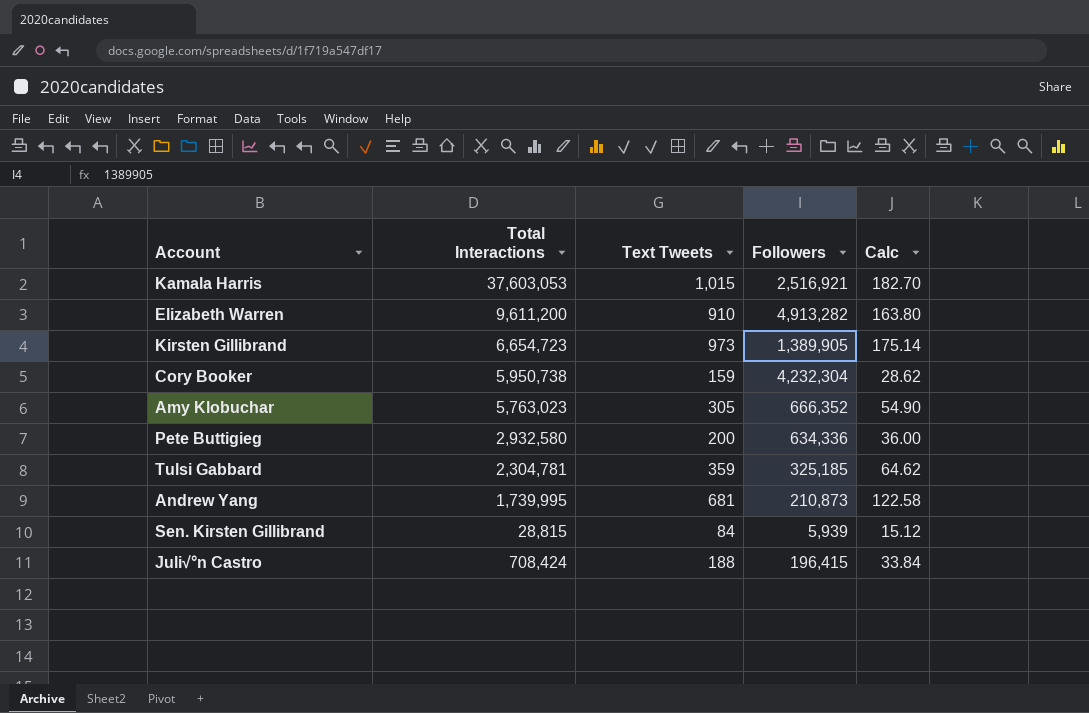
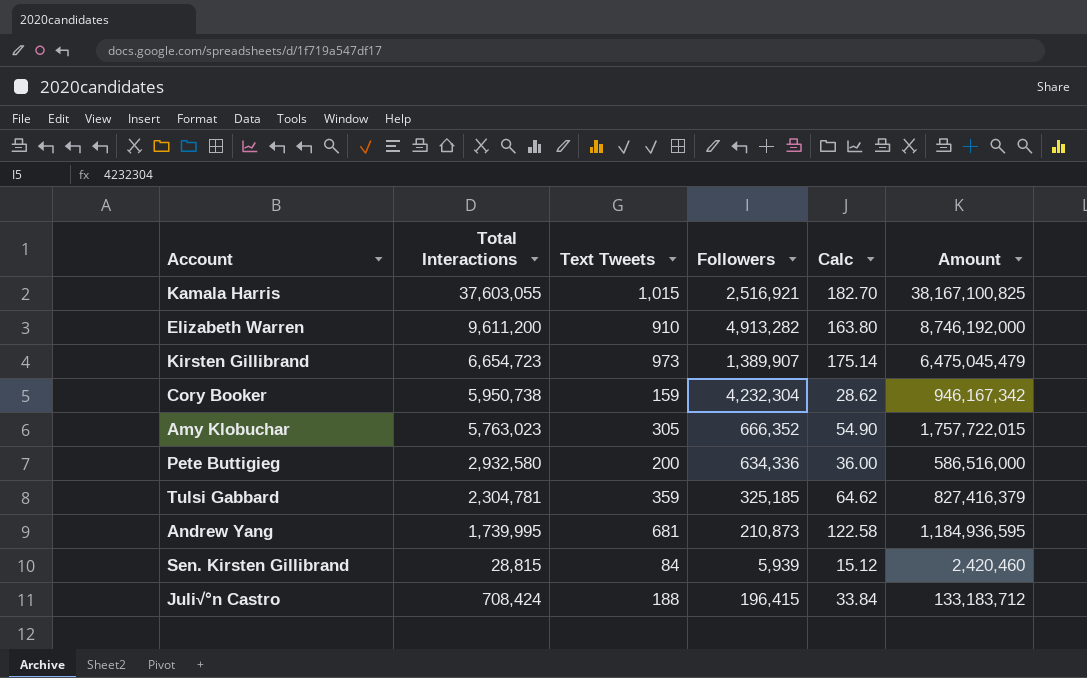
column Amount | formula: none -> [Total Interactions] * [Text Tweets]
Kamala Harris | Total Interactions: 37,603,053 -> 37,603,055
Kirsten Gillibrand | Followers: 1,389,905 -> 1,389,907

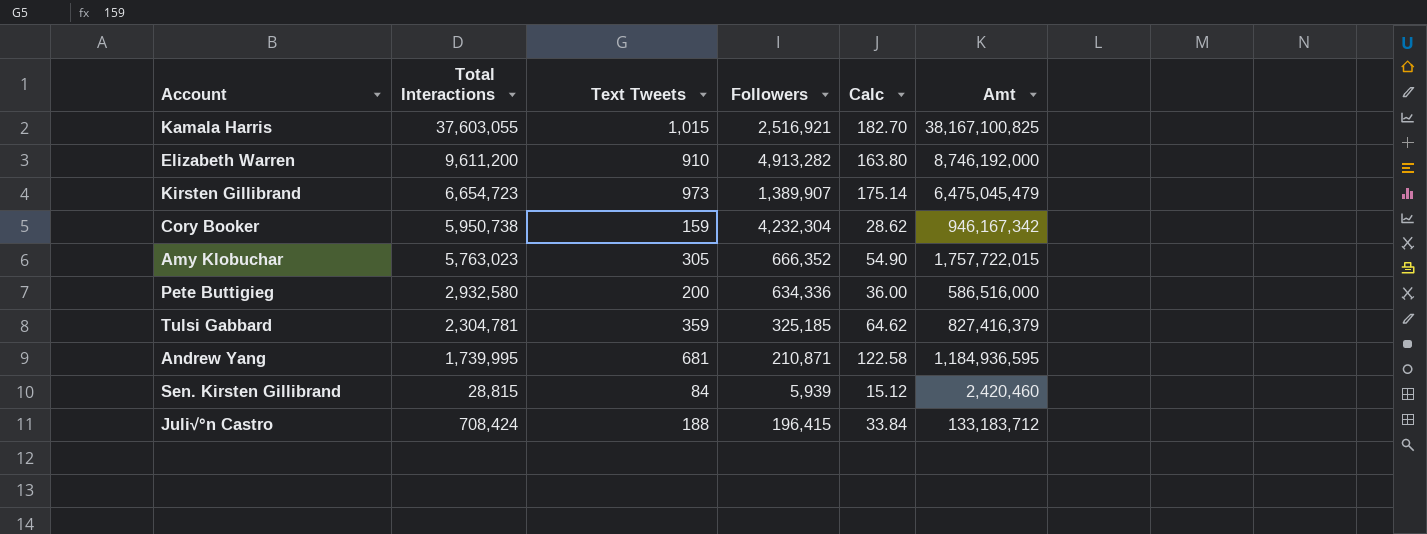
column name: Amount -> Amt
Andrew Yang | Followers: 210,873 -> 210,871

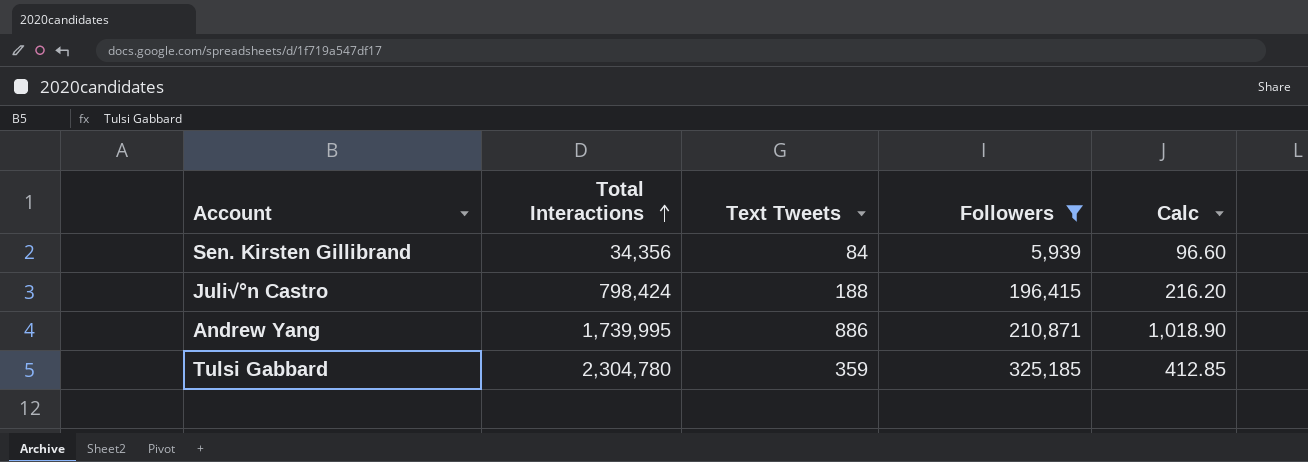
filter: none -> Followers <= 325,185
row order: none -> Total Interactions ascending
column Amt | formula: [Total Interactions] * [Text Tweets] -> none
column Calc | formula: [Text Tweets] * 0.18 -> [Text Tweets] * 1.15
Sen. Kirsten Gillibrand | Total Interactions: 28,815 -> 34,356
Juli√°n Castro | Total Interactions: 708,424 -> 798,424
Andrew Yang | Text Tweets: 681 -> 886
Tulsi Gabbard | Total Interactions: 2,304,781 -> 2,304,780

